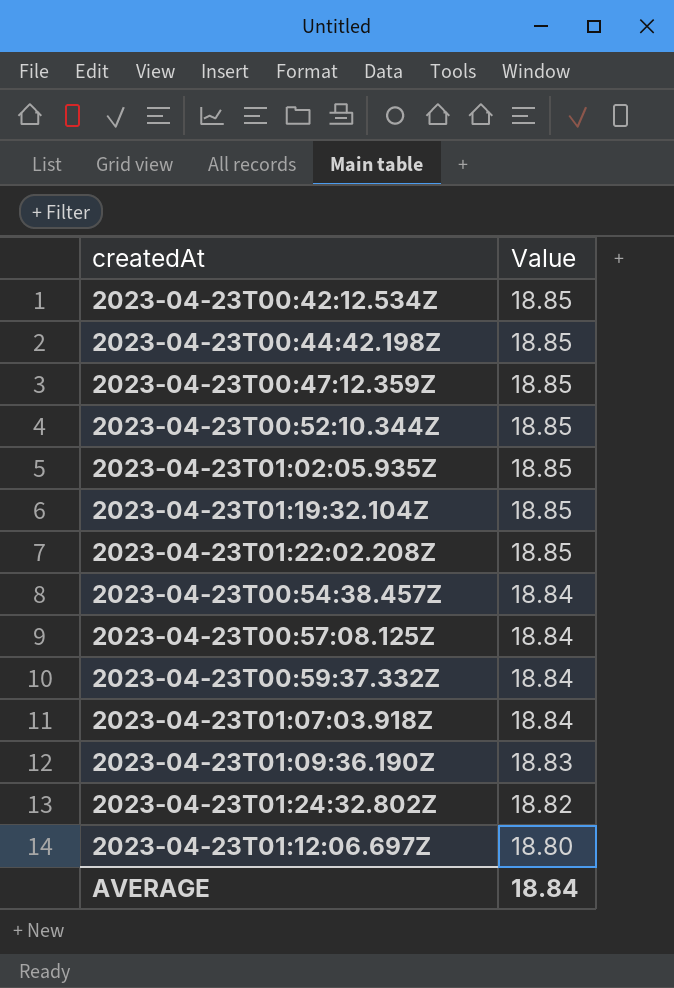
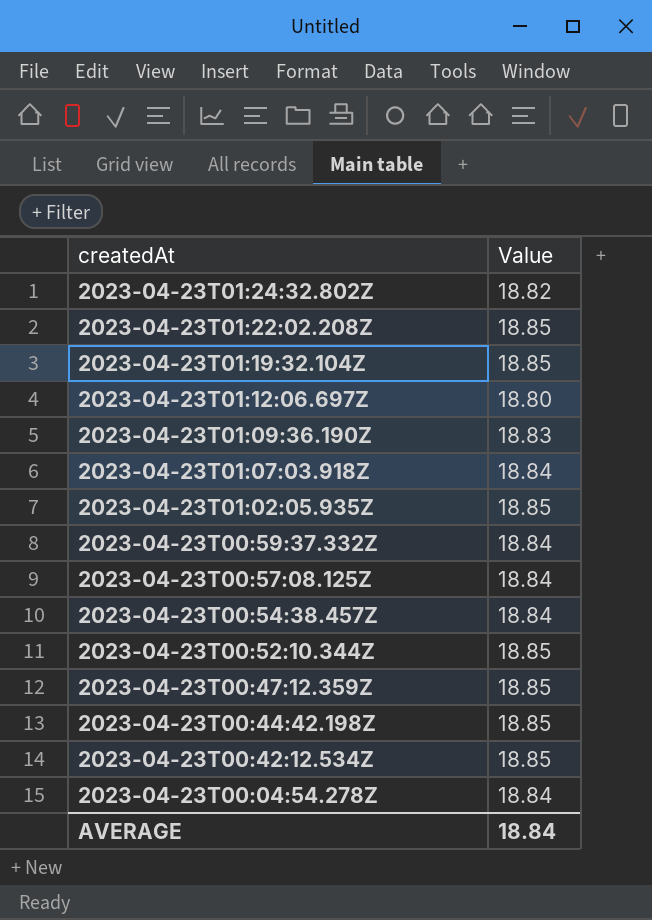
row order: Value descending -> createdAt descending
row 2023-04-23T00:04:54.278Z: none -> 18.84

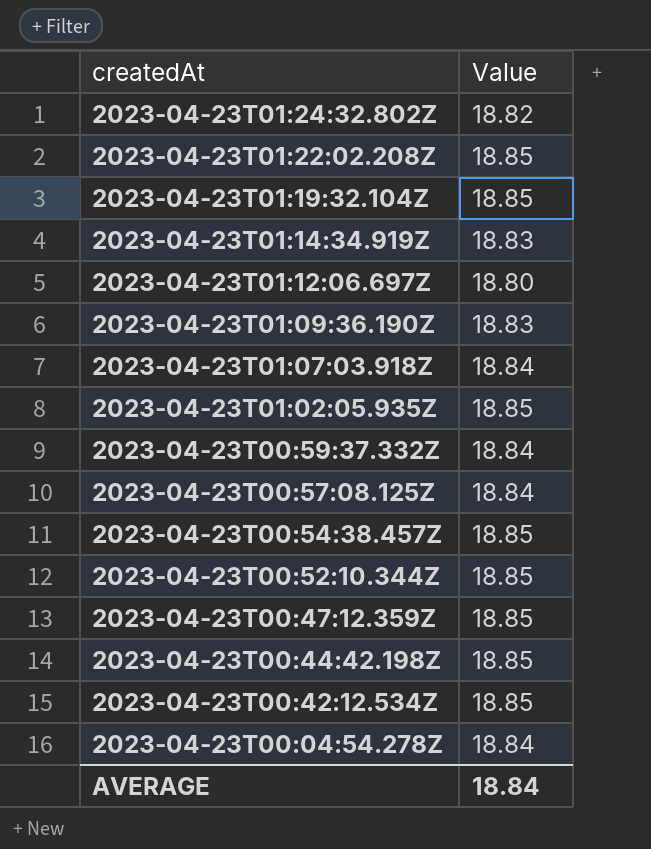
row 2023-04-23T01:14:34.919Z: none -> 18.83
2023-04-23T00:54:38.457Z | Value: 18.84 -> 18.85

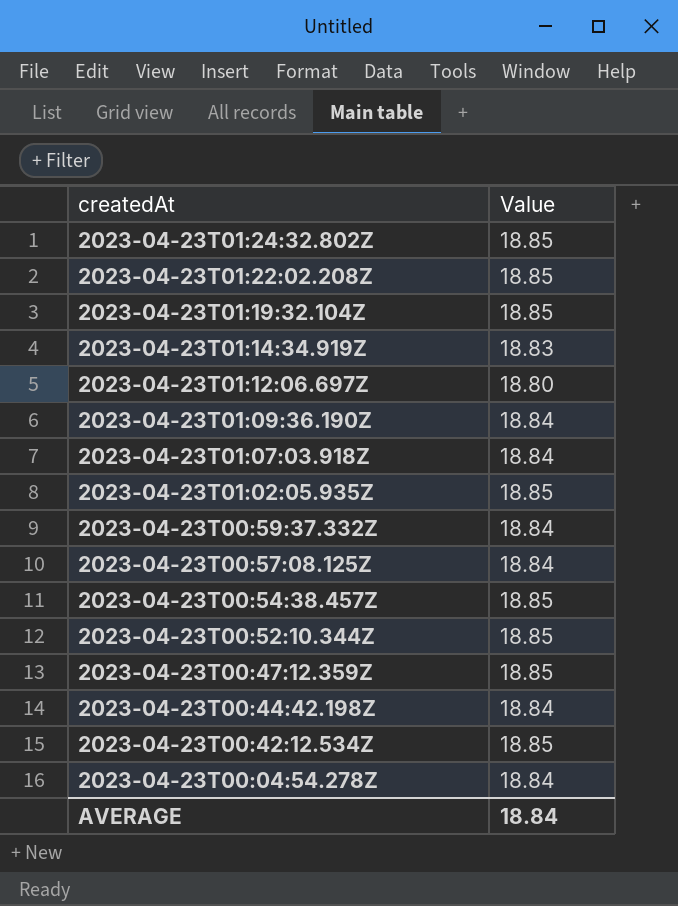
2023-04-23T01:24:32.802Z | Value: 18.82 -> 18.85
2023-04-23T01:09:36.190Z | Value: 18.83 -> 18.84
2023-04-23T00:44:42.198Z | Value: 18.85 -> 18.84

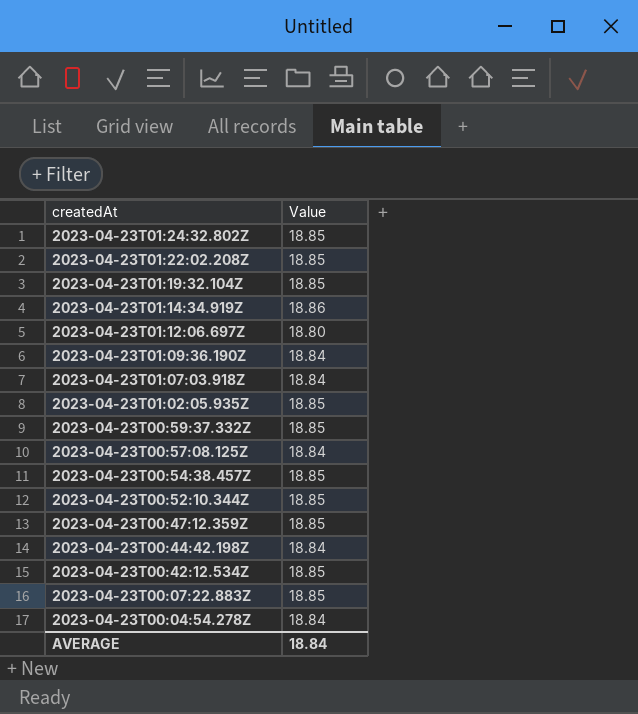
2023-04-23T01:14:34.919Z | Value: 18.83 -> 18.86
2023-04-23T00:59:37.332Z | Value: 18.84 -> 18.85
row 2023-04-23T00:07:22.883Z: none -> 18.85

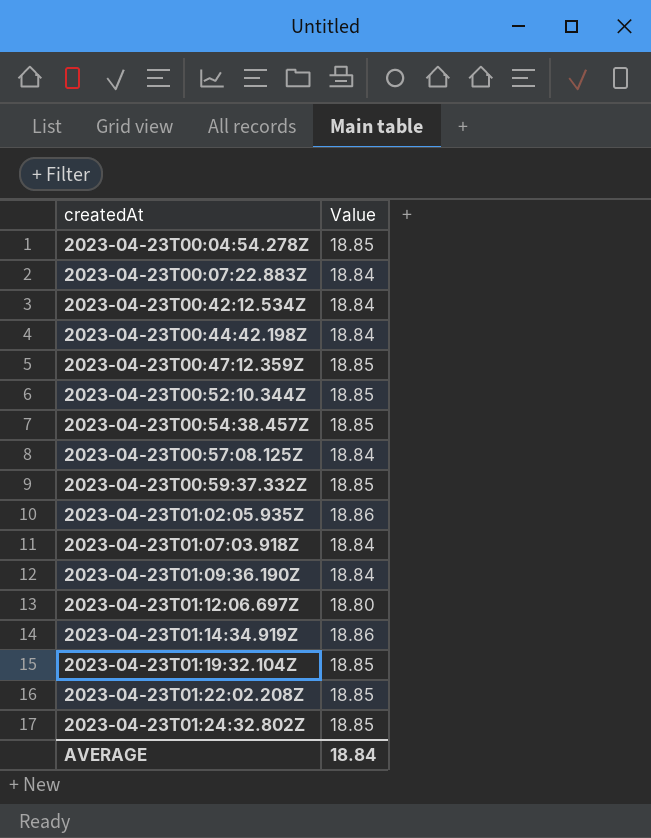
row order: createdAt descending -> createdAt ascending
2023-04-23T00:04:54.278Z | Value: 18.84 -> 18.85
2023-04-23T00:07:22.883Z | Value: 18.85 -> 18.84
2023-04-23T00:42:12.534Z | Value: 18.85 -> 18.84
2023-04-23T01:02:05.935Z | Value: 18.85 -> 18.86

